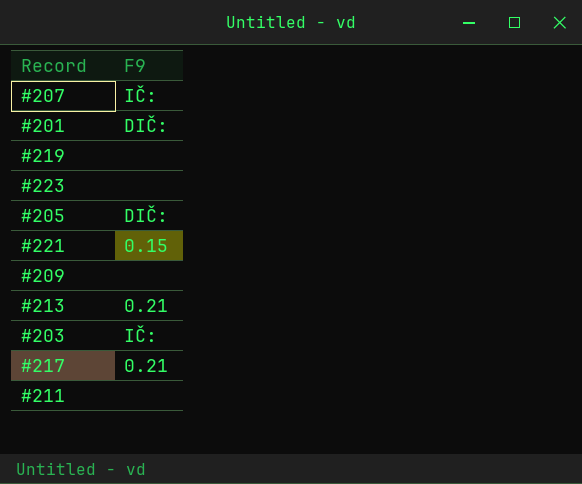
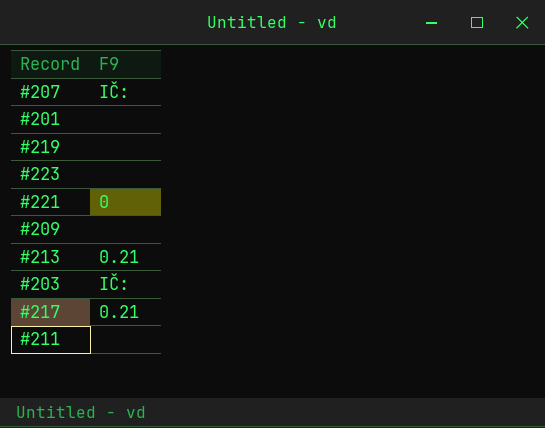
row #205: DIČ: -> none
#201 | F9: DIČ: -> none
#221 | F9: 0.15 -> 0

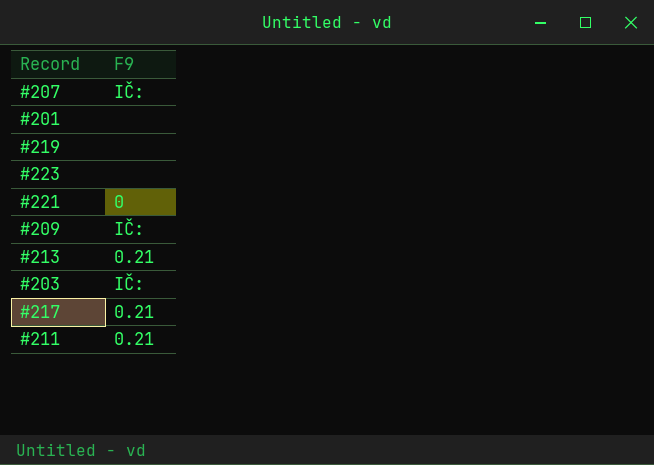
#209 | F9: none -> IČ:
#211 | F9: none -> 0.21

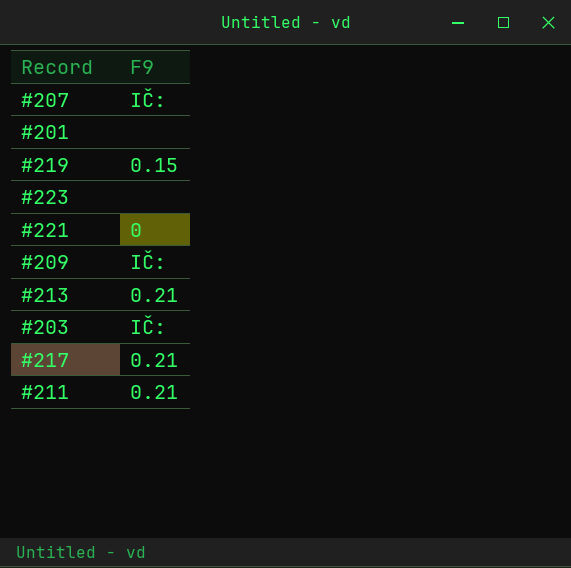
#219 | F9: none -> 0.15

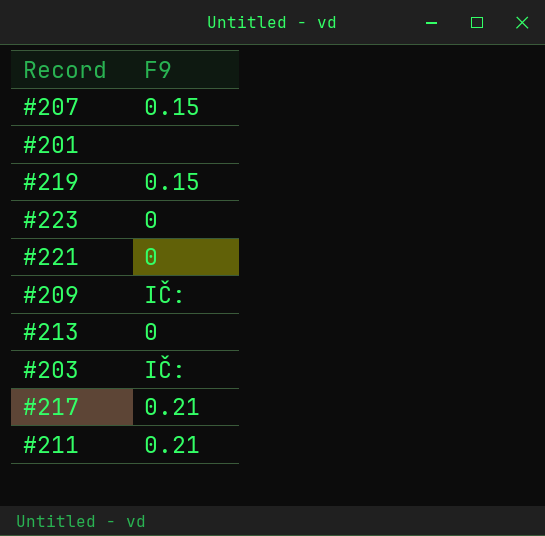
#207 | F9: IČ: -> 0.15
#223 | F9: none -> 0
#213 | F9: 0.21 -> 0

